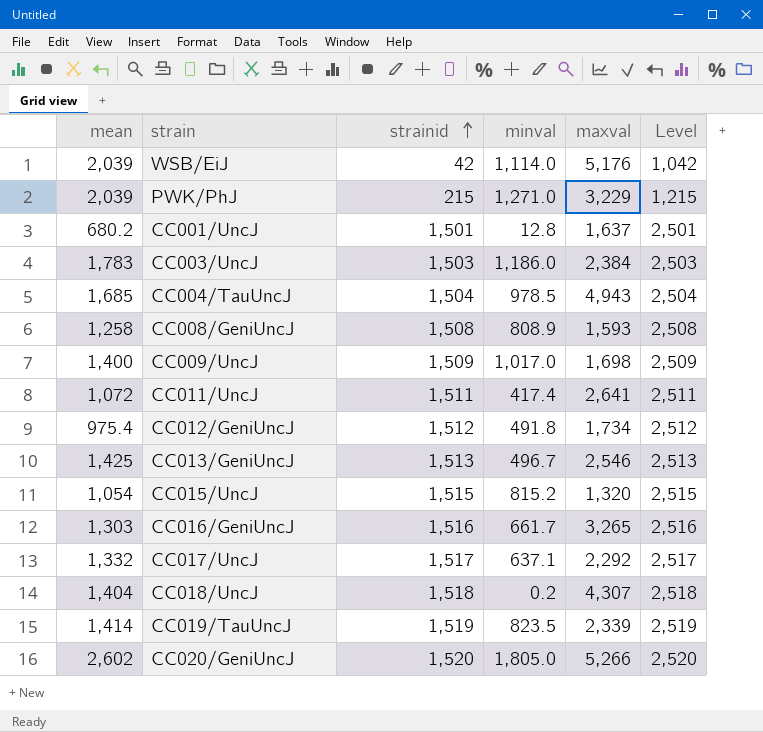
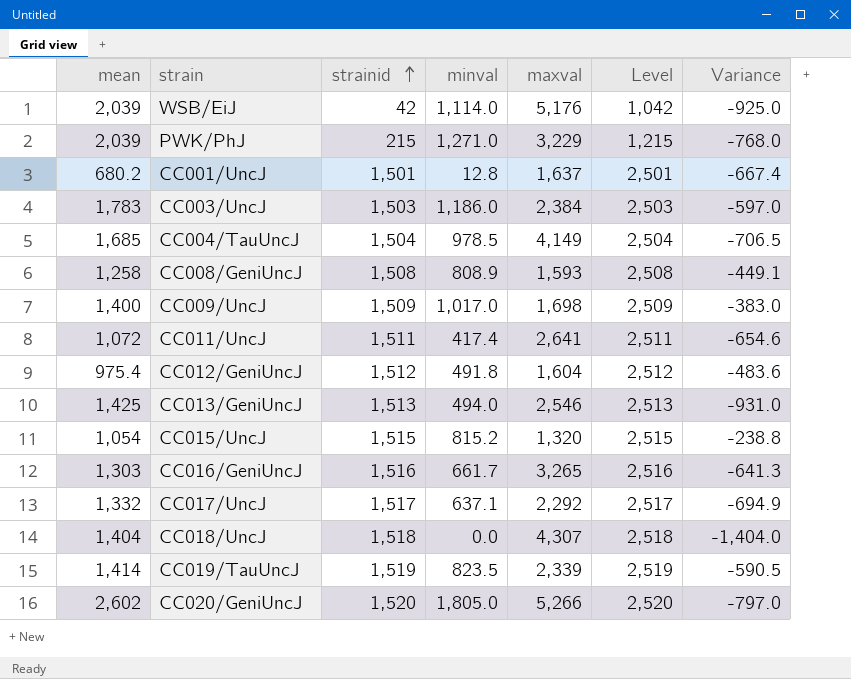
column Variance | formula: none -> [minval] - [mean]
CC004/TauUncJ | maxval: 4,943 -> 4,149
CC012/GeniUncJ | maxval: 1,734 -> 1,604
CC013/GeniUncJ | minval: 496.7 -> 494.0
CC018/UncJ | minval: 0.2 -> 0.0

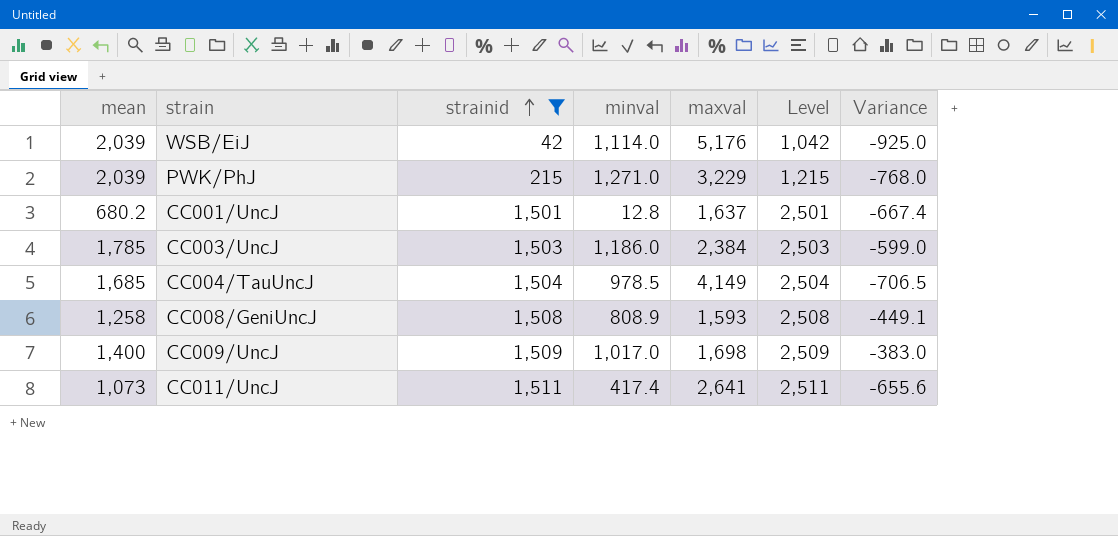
filter: none -> strainid <= 1,511
CC003/UncJ | mean: 1,783 -> 1,785
CC003/UncJ | Variance: -597.0 -> -599.0
CC011/UncJ | mean: 1,072 -> 1,073
CC011/UncJ | Variance: -654.6 -> -655.6

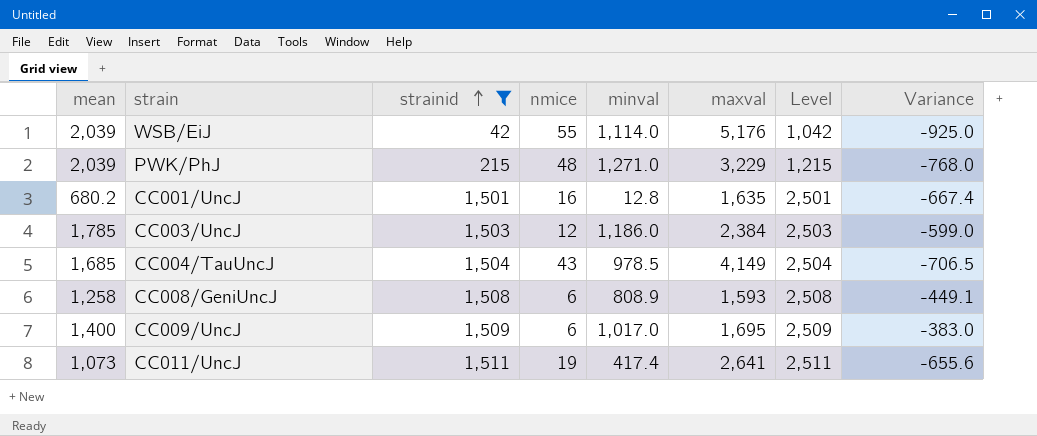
column nmice | position: none -> 4
CC001/UncJ | maxval: 1,637 -> 1,635
CC009/UncJ | maxval: 1,698 -> 1,695

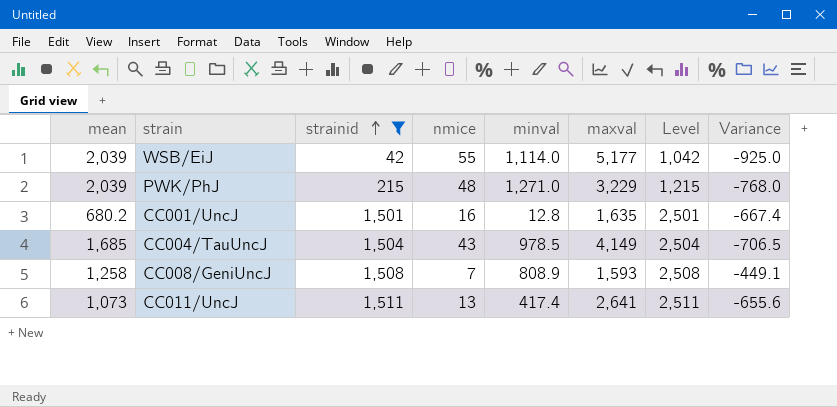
row CC003/UncJ: 1,785 | 1,503 | 12 | 1,186.0 | 2,384 | 2,503 | -599.0 -> none
row CC009/UncJ: 1,400 | 1,509 | 6 | 1,017.0 | 1,695 | 2,509 | -383.0 -> none
WSB/EiJ | maxval: 5,176 -> 5,177
CC008/GeniUncJ | nmice: 6 -> 7
CC011/UncJ | nmice: 19 -> 13

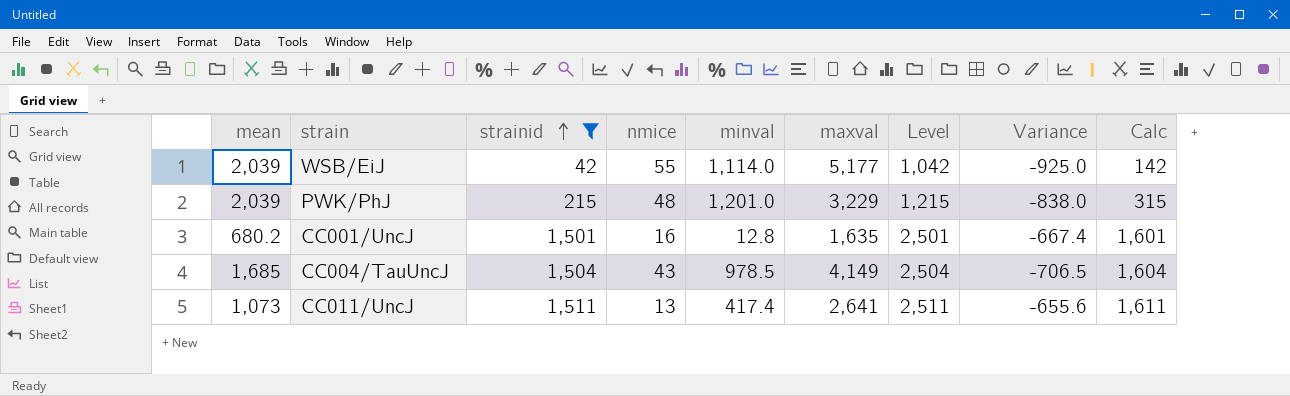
column Calc | formula: none -> [strainid] + 100
row CC008/GeniUncJ: 1,258 | 1,508 | 7 | 808.9 | 1,593 | 2,508 | -449.1 -> none
PWK/PhJ | minval: 1,271.0 -> 1,201.0
PWK/PhJ | Variance: -768.0 -> -838.0

